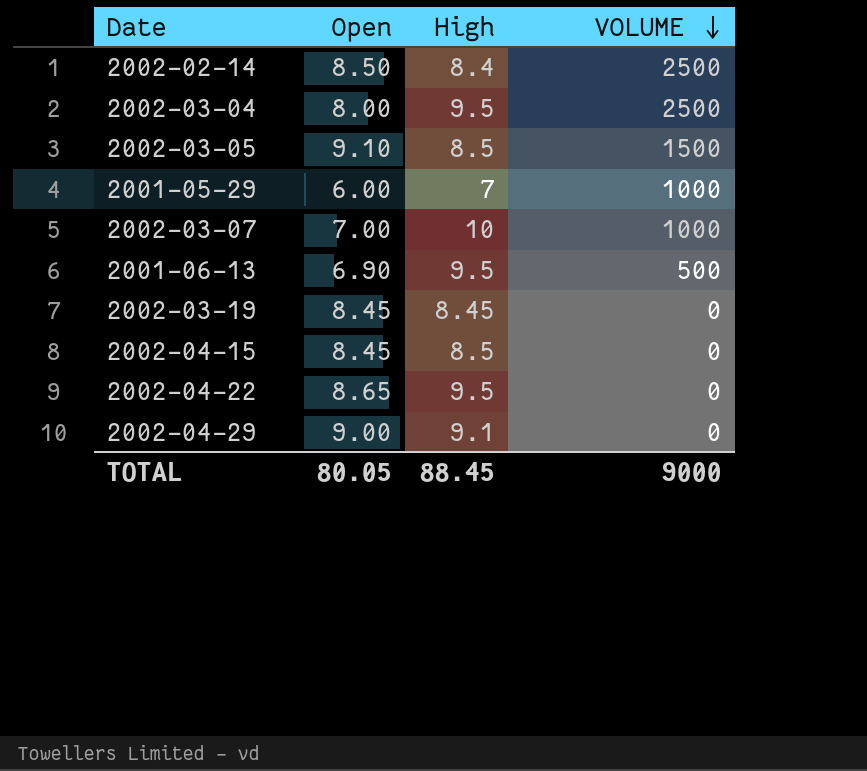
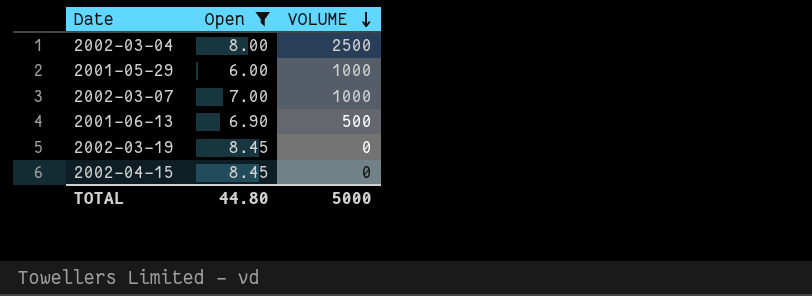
filter: none -> Open <= 8.45
column High | position: 3 -> none
TOTAL | Open: 80.05 -> 44.80
TOTAL | VOLUME: 9000 -> 5000

